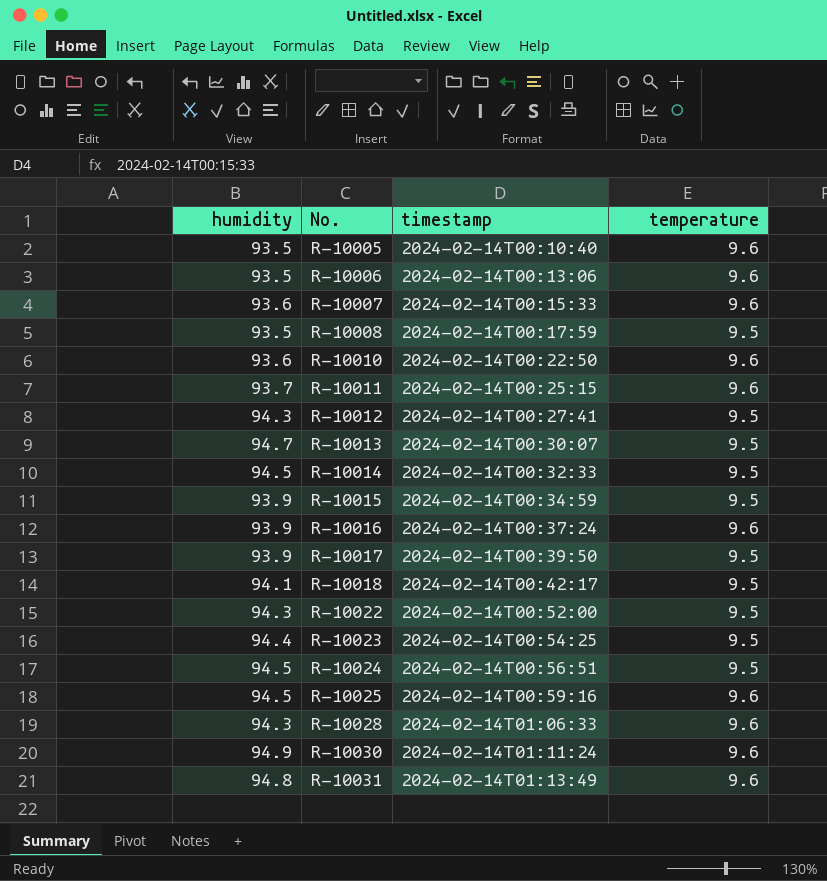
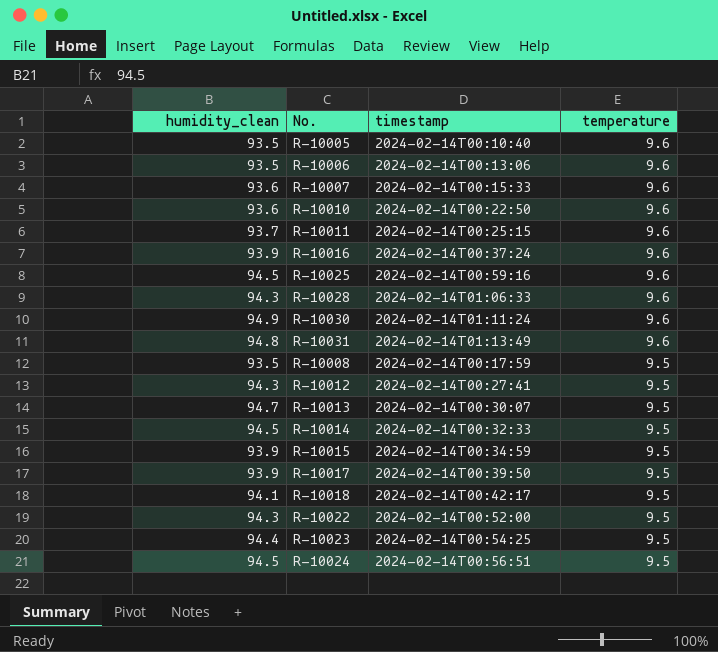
row order: No. ascending -> temperature descending
column name: humidity -> humidity_clean

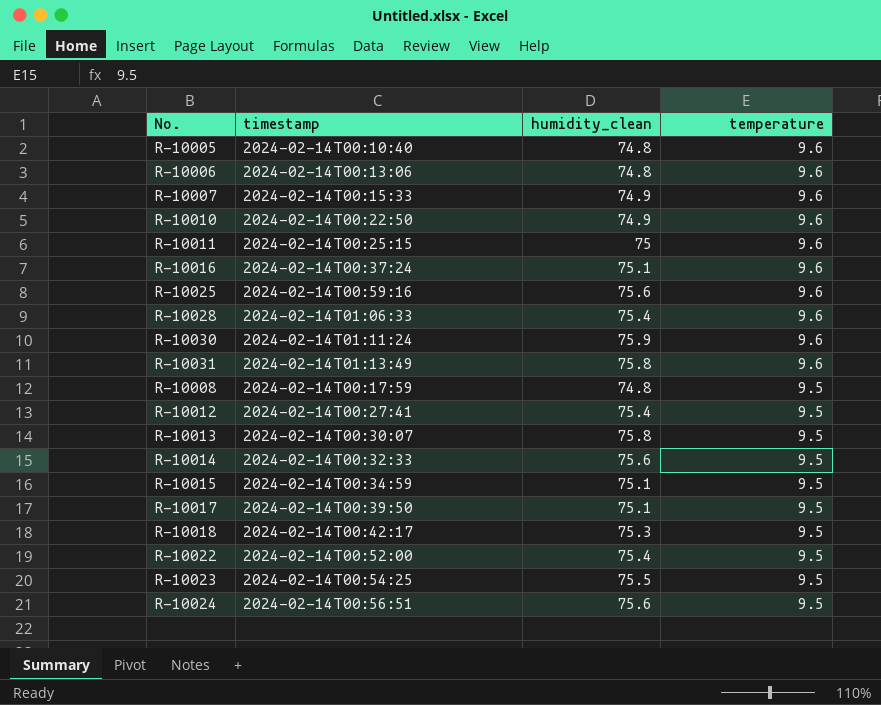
column humidity_clean | position: 1 -> 3
R-10005 | humidity_clean: 93.5 -> 74.8
R-10006 | humidity_clean: 93.5 -> 74.8
R-10007 | humidity_clean: 93.6 -> 74.9
R-10010 | humidity_clean: 93.6 -> 74.9
R-10011 | humidity_clean: 93.7 -> 75
R-10016 | humidity_clean: 93.9 -> 75.1
R-10025 | humidity_clean: 94.5 -> 75.6
R-10028 | humidity_clean: 94.3 -> 75.4
R-10030 | humidity_clean: 94.9 -> 75.9
R-10031 | humidity_clean: 94.8 -> 75.8
R-10008 | humidity_clean: 93.5 -> 74.8
R-10012 | humidity_clean: 94.3 -> 75.4
R-10013 | humidity_clean: 94.7 -> 75.8
R-10014 | humidity_clean: 94.5 -> 75.6
R-10015 | humidity_clean: 93.9 -> 75.1
R-10017 | humidity_clean: 93.9 -> 75.1
R-10018 | humidity_clean: 94.1 -> 75.3
R-10022 | humidity_clean: 94.3 -> 75.4
R-10023 | humidity_clean: 94.4 -> 75.5
R-10024 | humidity_clean: 94.5 -> 75.6

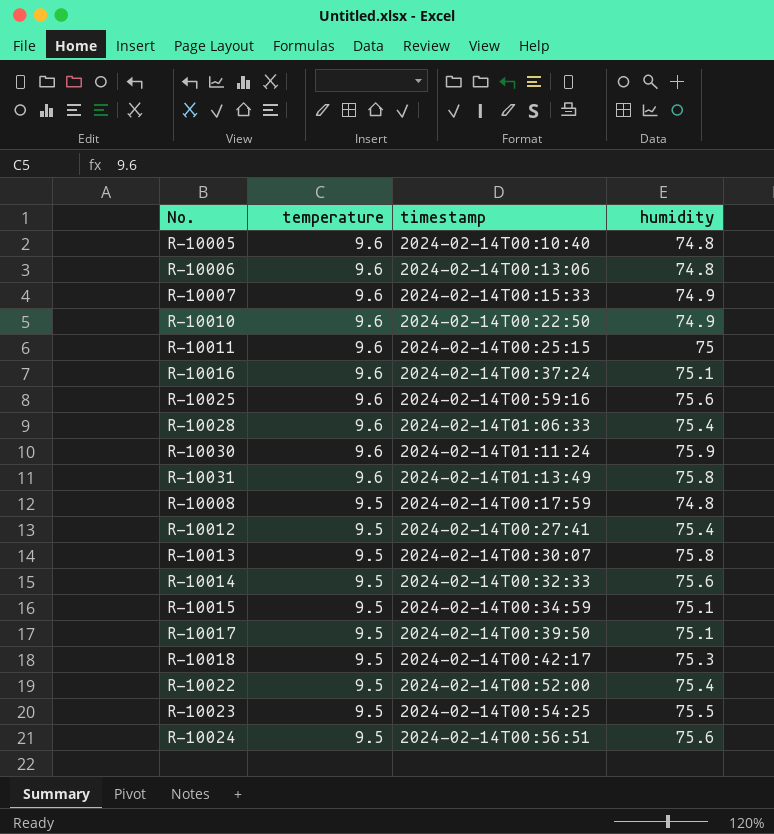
column temperature | position: 4 -> 2
column name: humidity_clean -> humidity

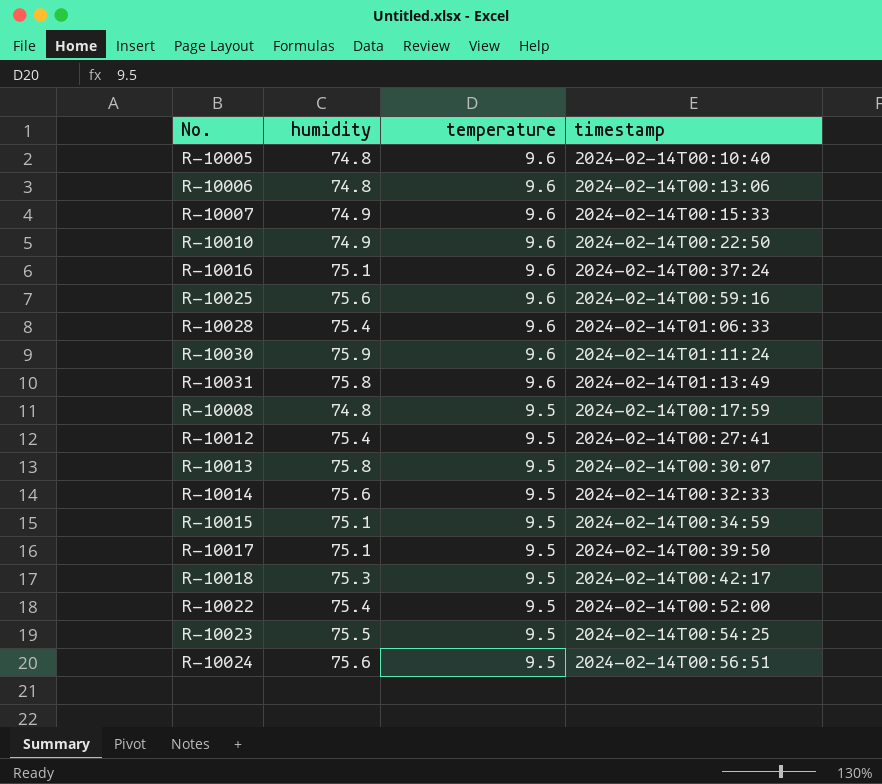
column humidity | position: 4 -> 2
row R-10011: 9.6 | 2024-02-14T00:25:15 | 75 -> none

